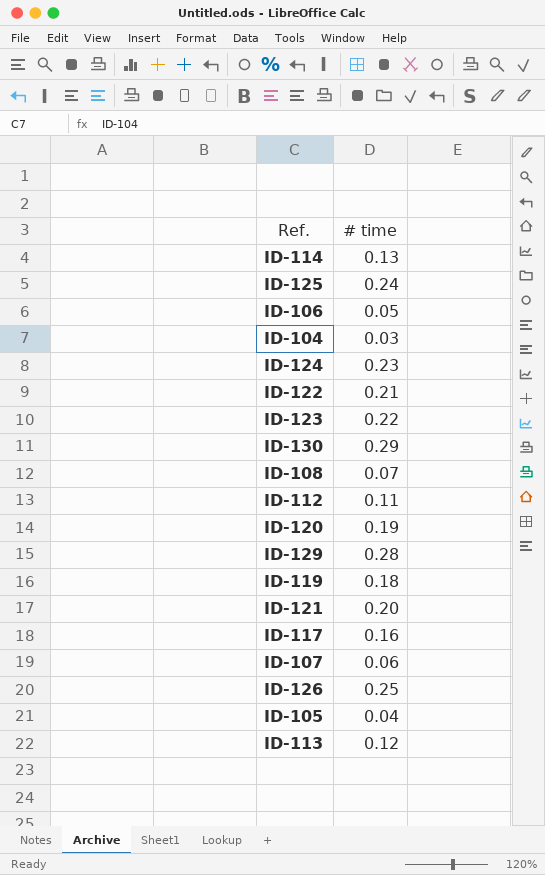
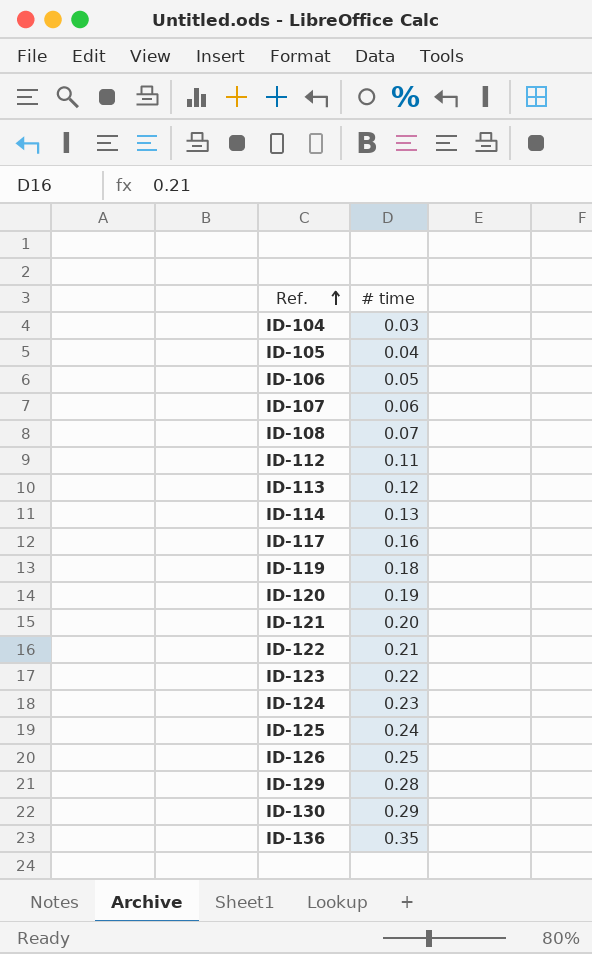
row order: none -> Ref. ascending
row ID-136: none -> 0.35

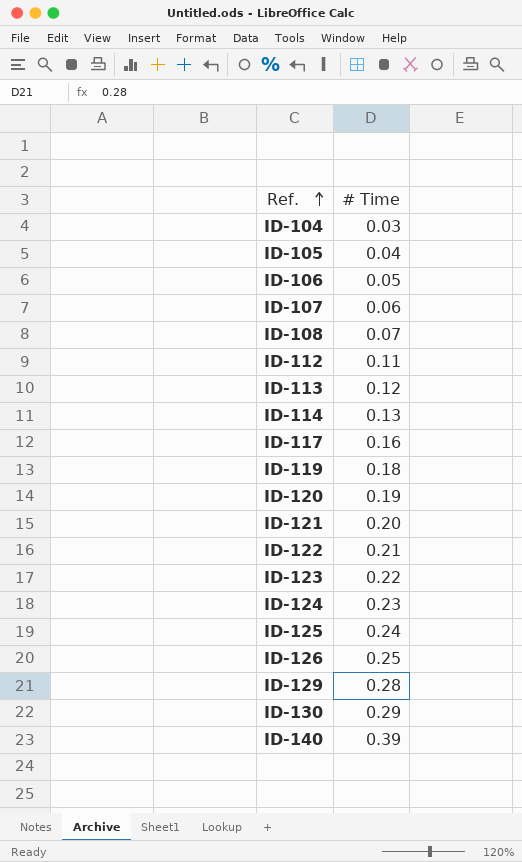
column name: # time -> # Time
row ID-136: 0.35 -> none
row ID-140: none -> 0.39

